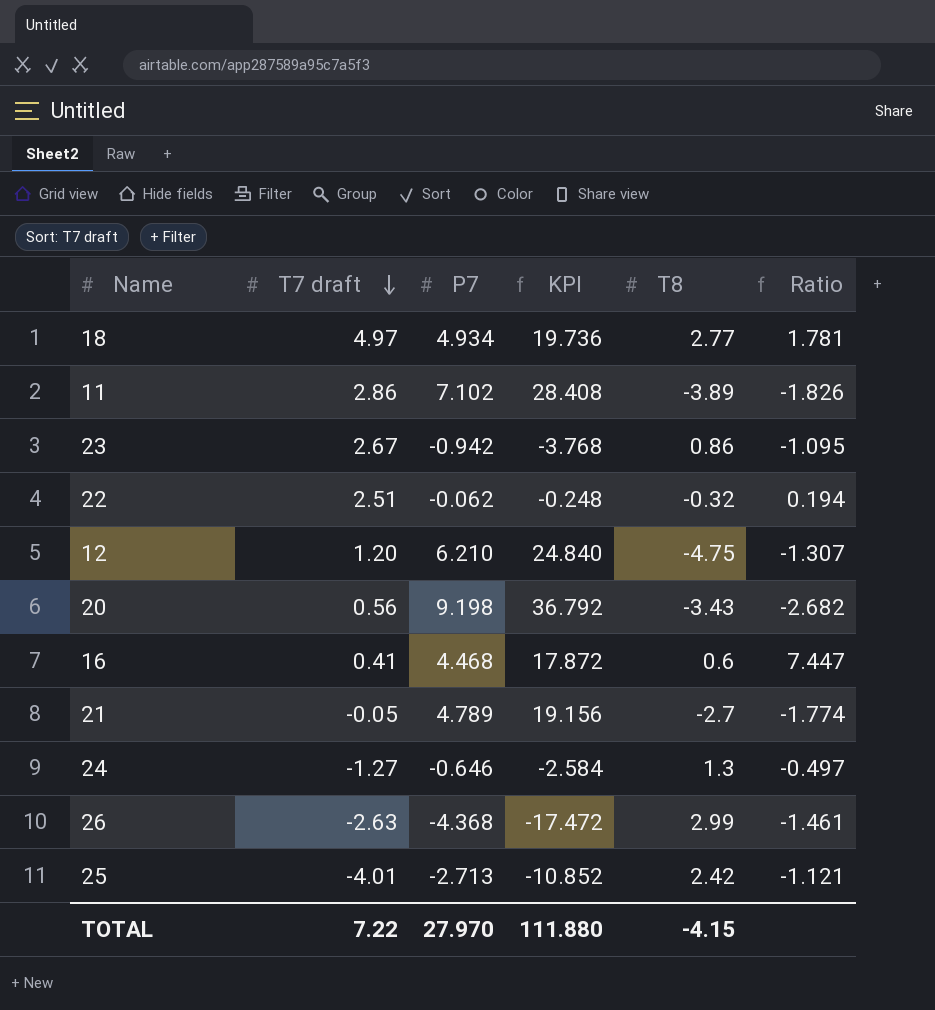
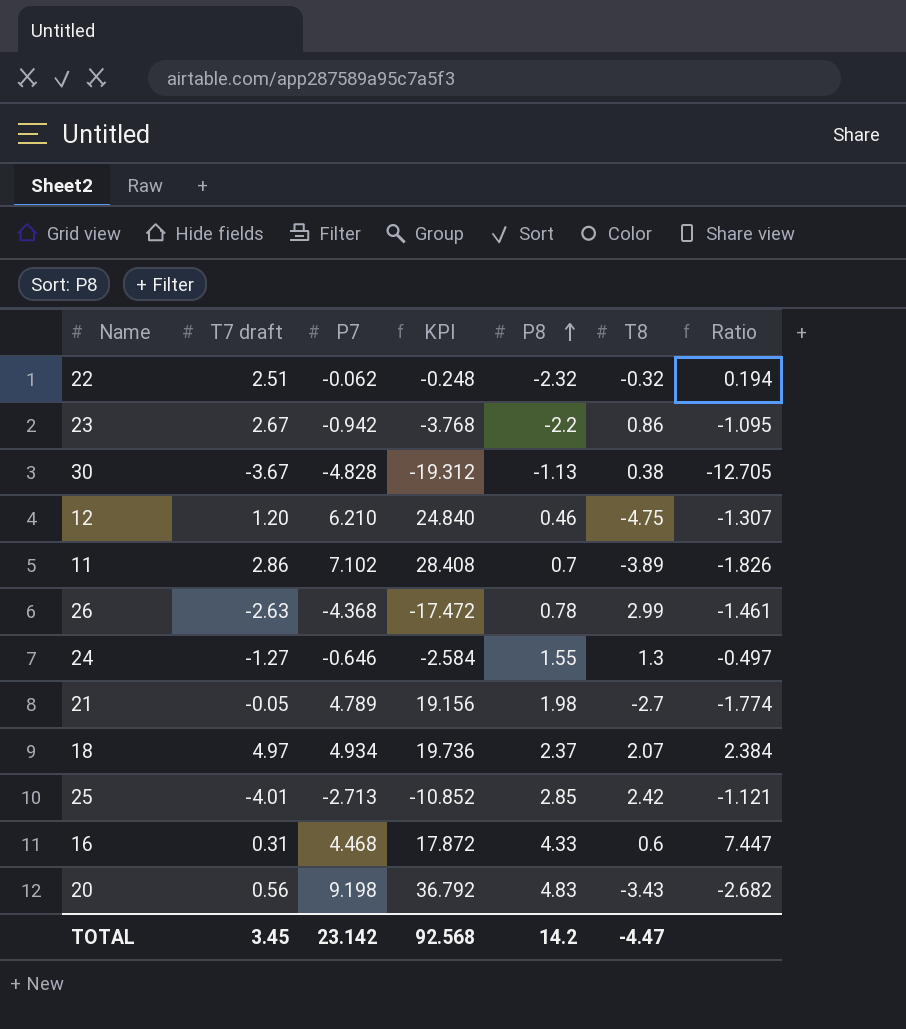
row order: T7 draft descending -> P8 ascending
column P8 | position: none -> 5
row 30: none -> -3.67 | -4.828 | -19.312 | -1.13 | 0.38 | -12.705
18 | T8: 2.77 -> 2.07
18 | Ratio: 1.781 -> 2.384
16 | T7 draft: 0.41 -> 0.31
TOTAL | T7 draft: 7.22 -> 3.45
TOTAL | P7: 27.970 -> 23.142
TOTAL | KPI: 111.880 -> 92.568
TOTAL | T8: -4.15 -> -4.47

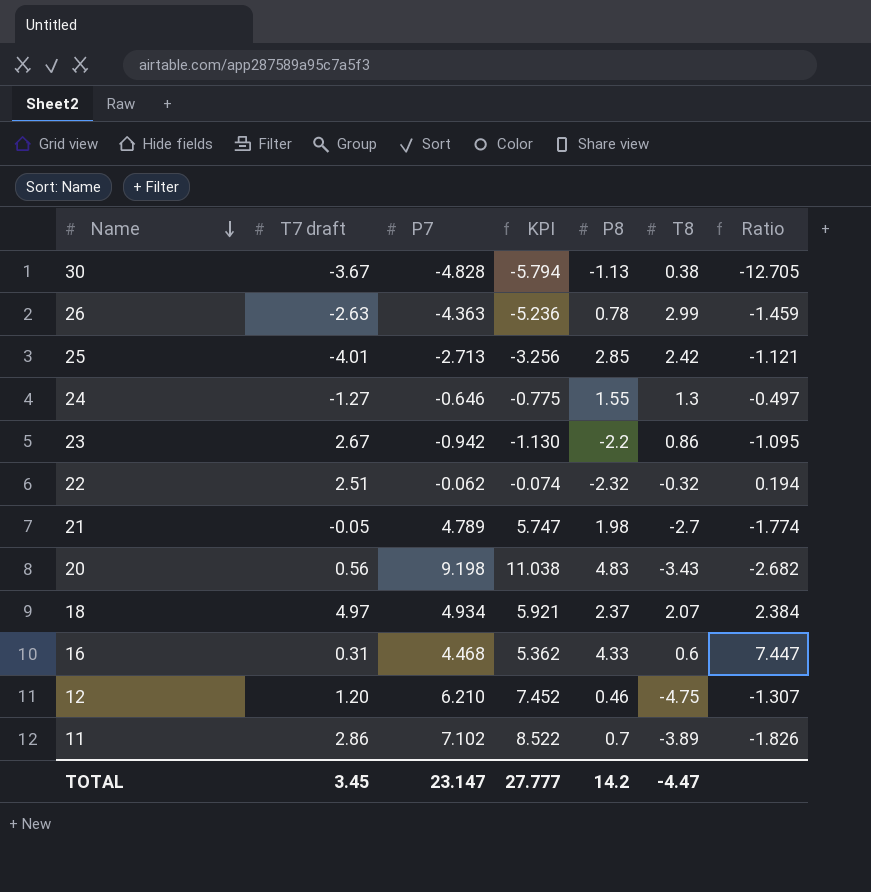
row order: P8 ascending -> Name descending
column KPI | formula: [P7] * 4 -> [P7] * 1.2
26 | P7: -4.368 -> -4.363
26 | Ratio: -1.461 -> -1.459
TOTAL | P7: 23.142 -> 23.147
TOTAL | KPI: 92.568 -> 27.777

